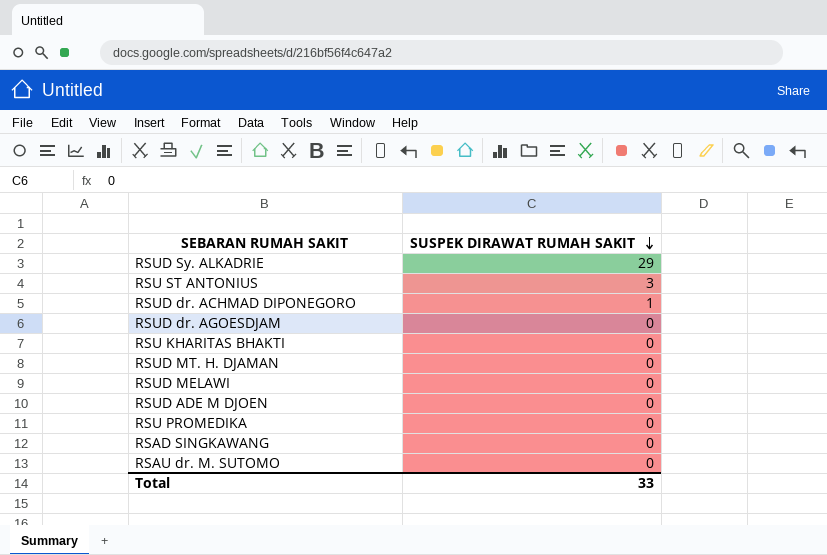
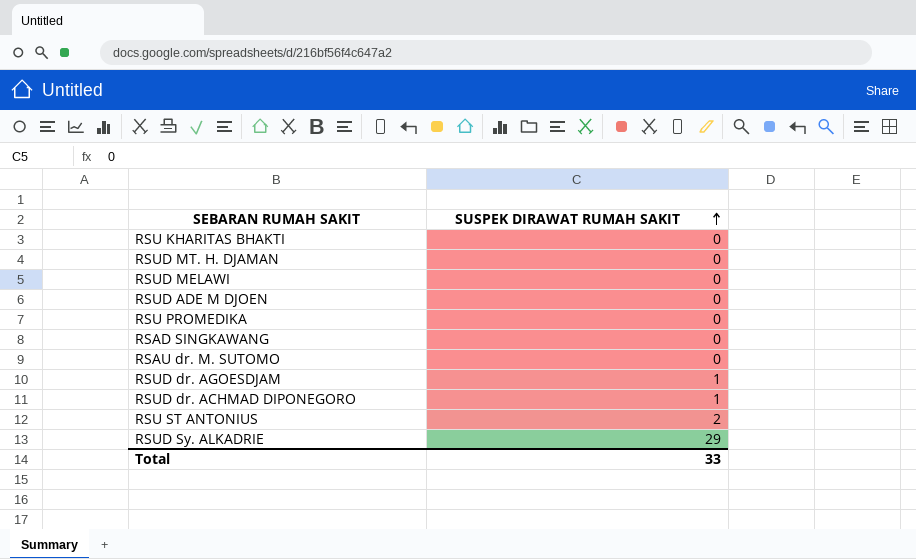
row order: SUSPEK DIRAWAT RUMAH SAKIT descending -> SUSPEK DIRAWAT RUMAH SAKIT ascending
RSUD dr. AGOESDJAM | SUSPEK DIRAWAT RUMAH SAKIT: 0 -> 1
RSU ST ANTONIUS | SUSPEK DIRAWAT RUMAH SAKIT: 3 -> 2

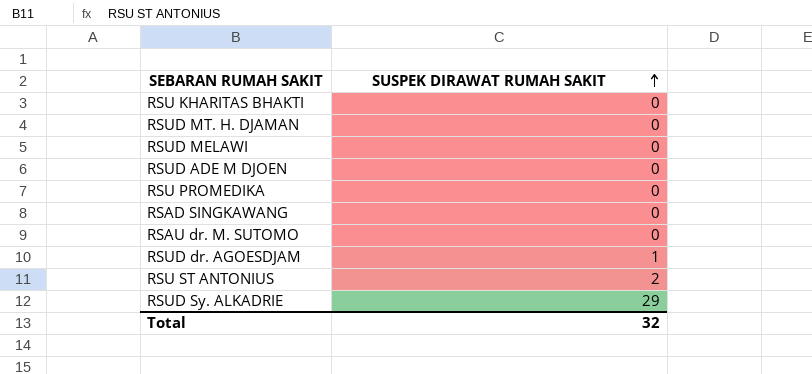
row RSUD dr. ACHMAD DIPONEGORO: 1 -> none
Total | SUSPEK DIRAWAT RUMAH SAKIT: 33 -> 32

